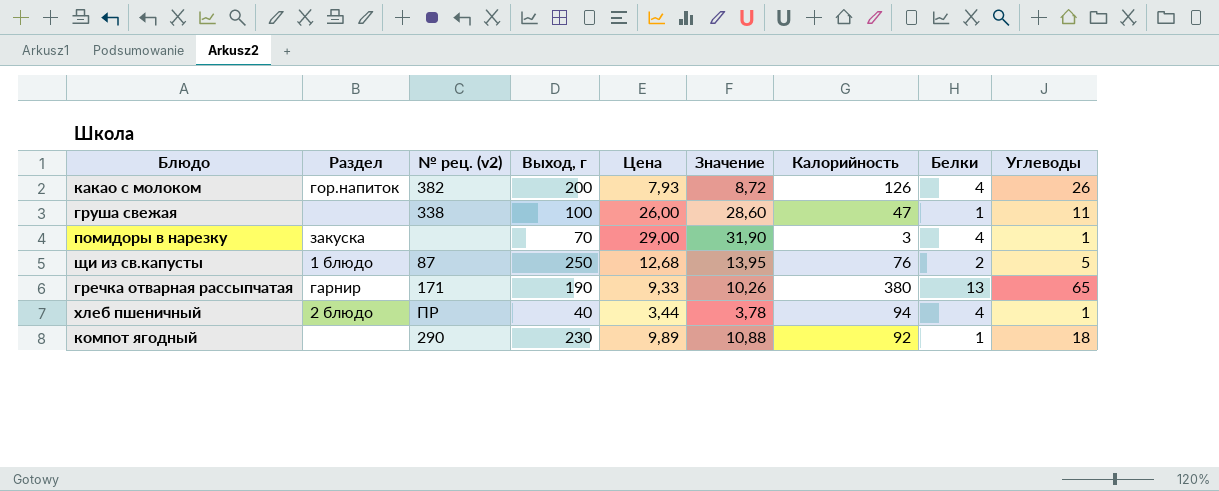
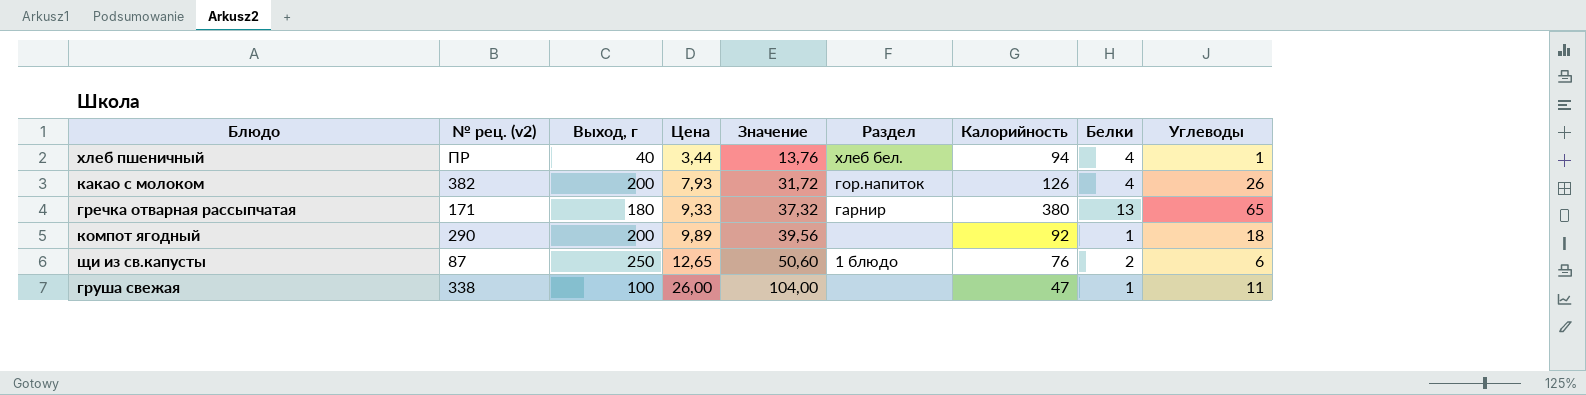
row order: none -> Цена ascending
column Значение | formula: [Цена] * 1,1 -> [Цена] * 4
column Раздел | position: 2 -> 6
row помидоры в нарезку: закуска | none | 70 | 29,00 | 31,90 | 3 | 4 | 1 -> none
хлеб пшеничный | Раздел: 2 блюдо -> хлеб бел.
гречка отварная рассыпчатая | Выход, г: 190 -> 180
компот ягодный | Выход, г: 230 -> 200
щи из св.капусты | Цена: 12,68 -> 12,65
щи из св.капусты | Углеводы: 5 -> 6

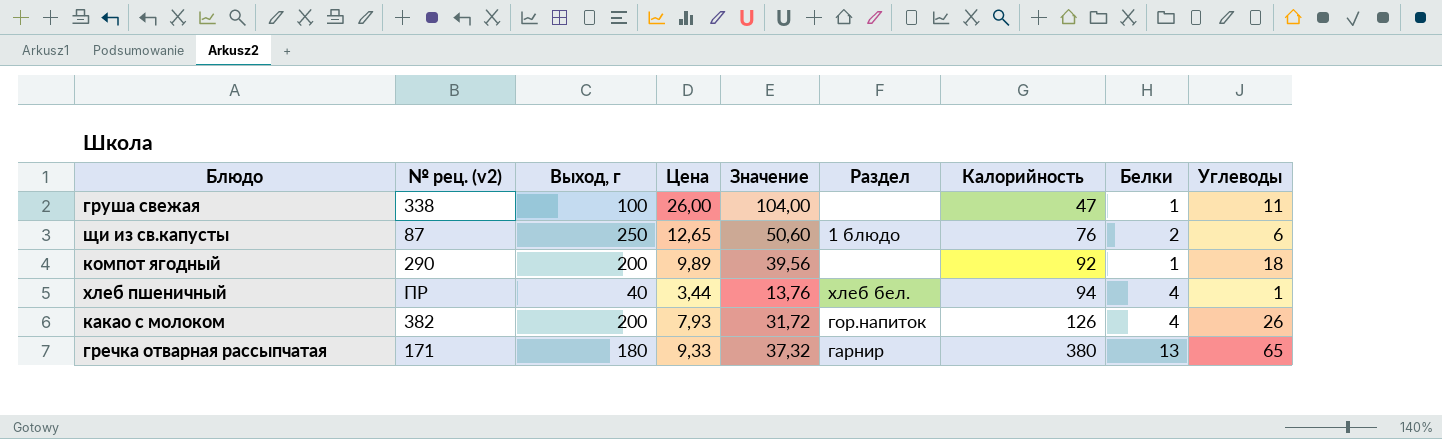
row order: Цена ascending -> Калорийность ascending

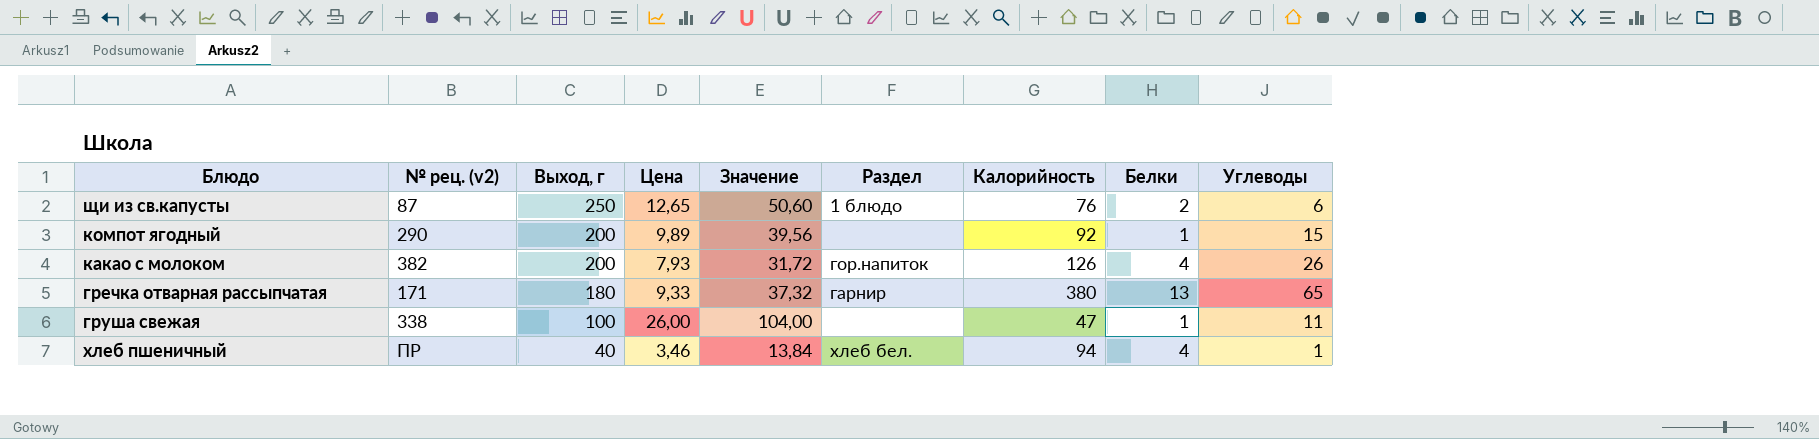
row order: Калорийность ascending -> Выход, г descending
компот ягодный | Углеводы: 18 -> 15
хлеб пшеничный | Цена: 3,44 -> 3,46
хлеб пшеничный | Значение: 13,76 -> 13,84

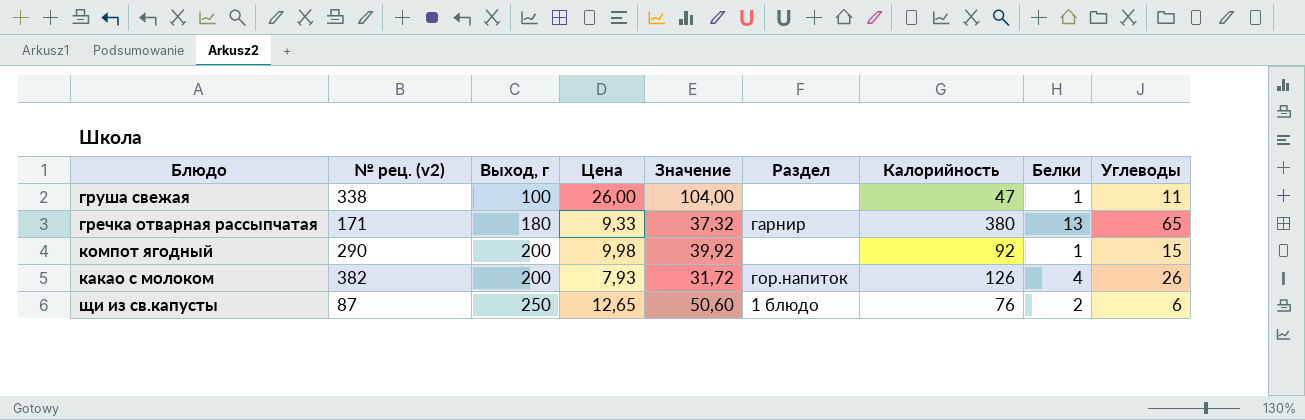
row order: Выход, г descending -> Выход, г ascending
row хлеб пшеничный: ПР | 40 | 3,46 | 13,84 | хлеб бел. | 94 | 4 | 1 -> none
компот ягодный | Цена: 9,89 -> 9,98
компот ягодный | Значение: 39,56 -> 39,92

